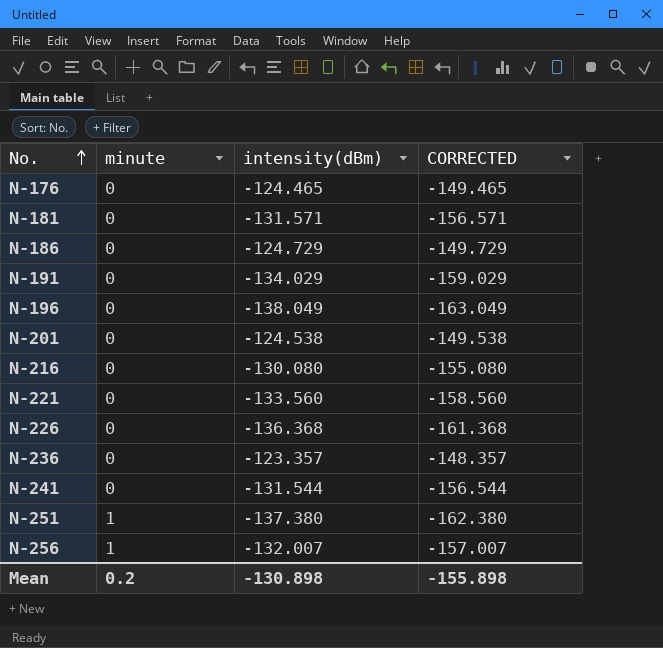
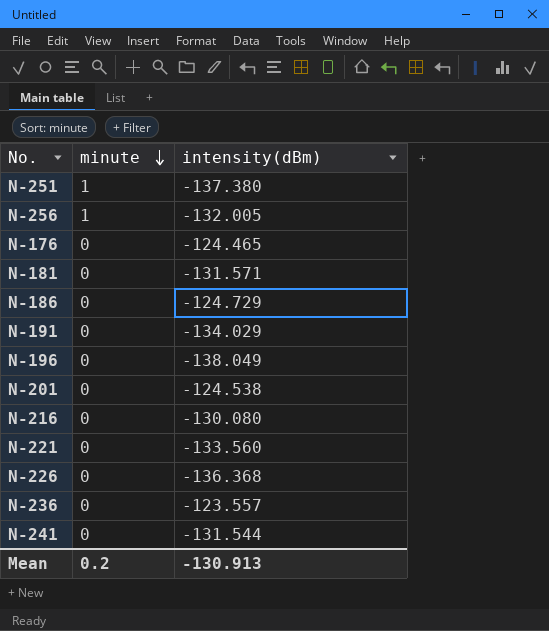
row order: No. ascending -> minute descending
column CORRECTED | formula: [intensity(dBm)] - 25 -> none
N-256 | intensity(dBm): -132.007 -> -132.005
N-236 | intensity(dBm): -123.357 -> -123.557
Mean | intensity(dBm): -130.898 -> -130.913

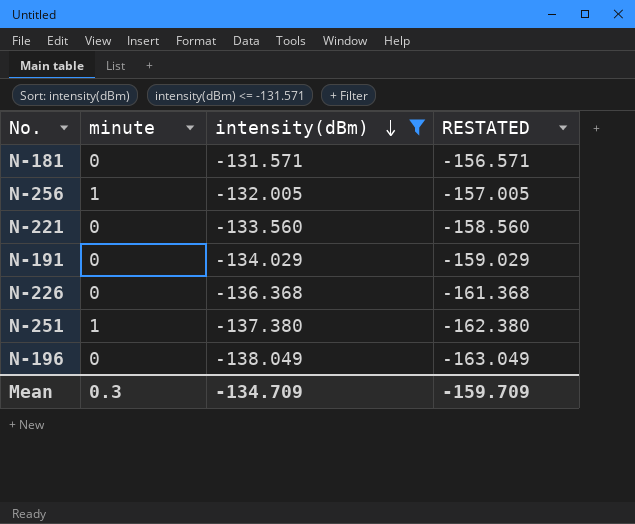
filter: none -> intensity(dBm) <= -131.571
row order: minute descending -> intensity(dBm) descending
column RESTATED | formula: none -> [intensity(dBm)] - 25
Mean | minute: 0.2 -> 0.3
Mean | intensity(dBm): -130.913 -> -134.709

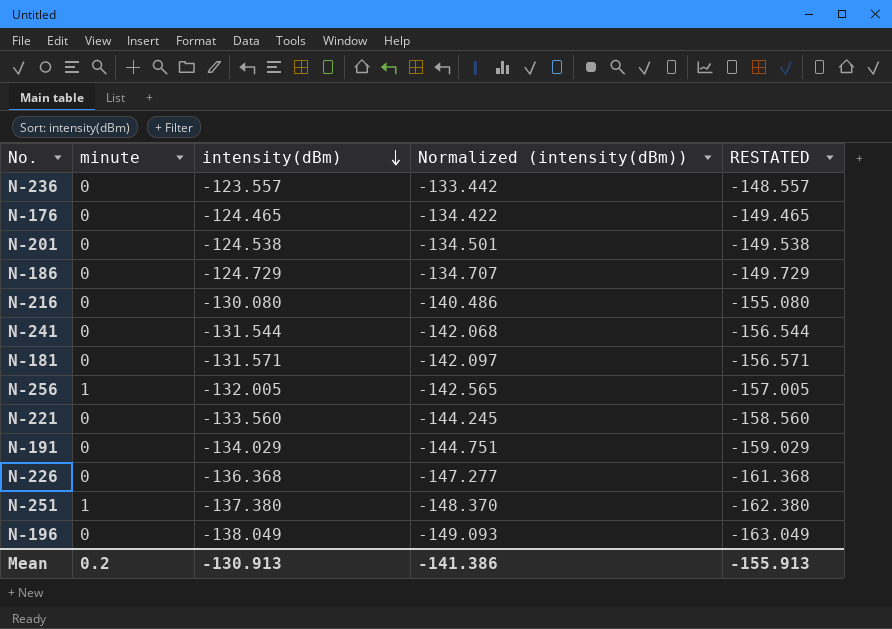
filter: intensity(dBm) <= -131.571 -> none
column Normalized (intensity(dBm)) | formula: none -> [intensity(dBm)] * 1.08
Mean | minute: 0.3 -> 0.2
Mean | intensity(dBm): -134.709 -> -130.913
Mean | RESTATED: -159.709 -> -155.913

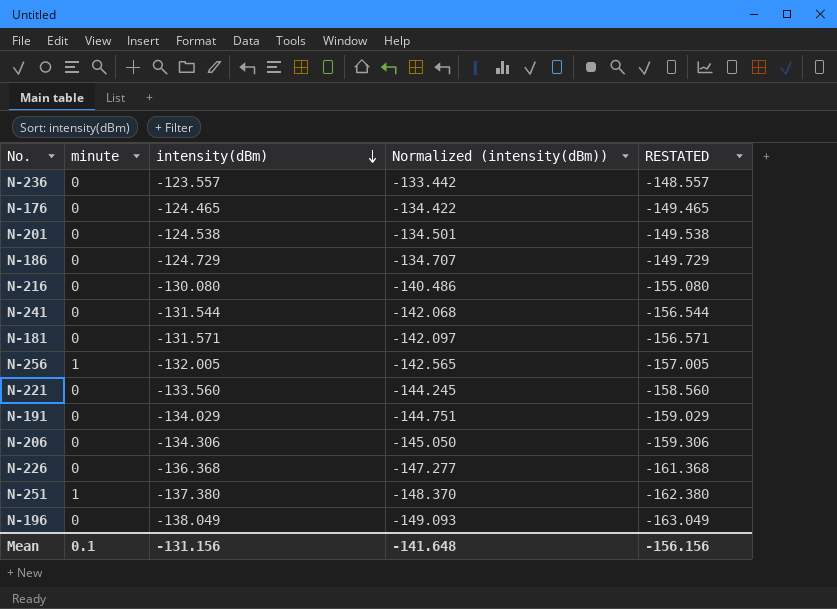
row N-206: none -> 0 | -134.306 | -145.050 | -159.306
Mean | minute: 0.2 -> 0.1
Mean | intensity(dBm): -130.913 -> -131.156
Mean | Normalized (intensity(dBm)): -141.386 -> -141.648
Mean | RESTATED: -155.913 -> -156.156

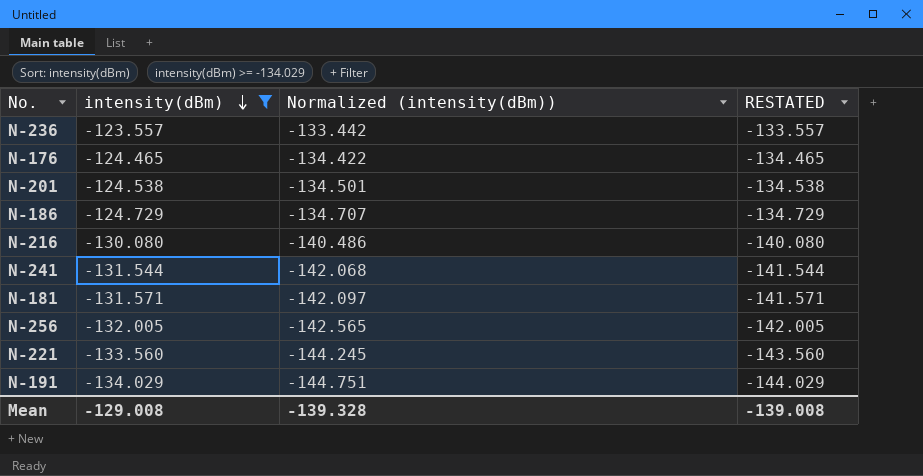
filter: none -> intensity(dBm) >= -134.029
column minute | position: 2 -> none
column RESTATED | formula: [intensity(dBm)] - 25 -> [intensity(dBm)] - 10
Mean | intensity(dBm): -131.156 -> -129.008
Mean | Normalized (intensity(dBm)): -141.648 -> -139.328
Mean | RESTATED: -156.156 -> -139.008

